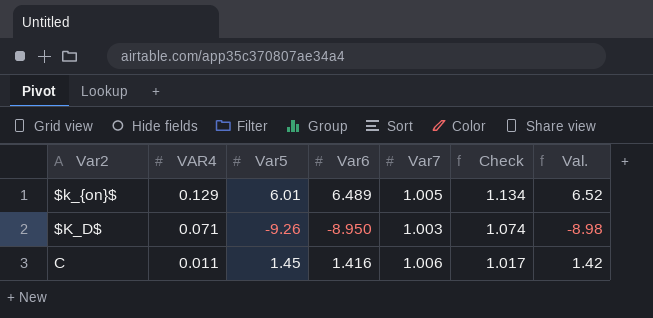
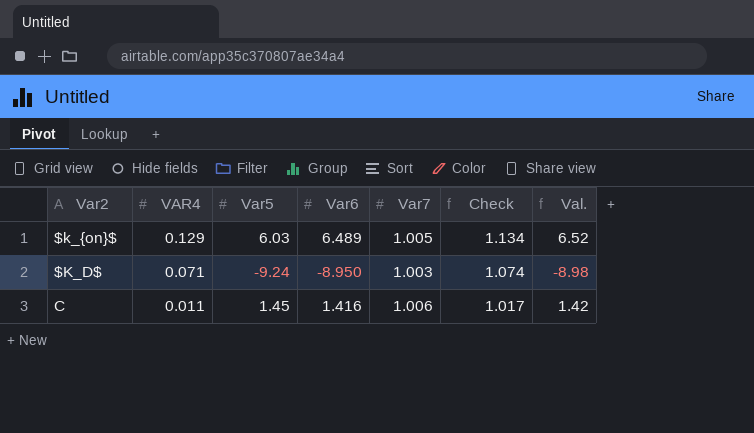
$k_{on}$ | Var5: 6.01 -> 6.03
$K_D$ | Var5: -9.26 -> -9.24

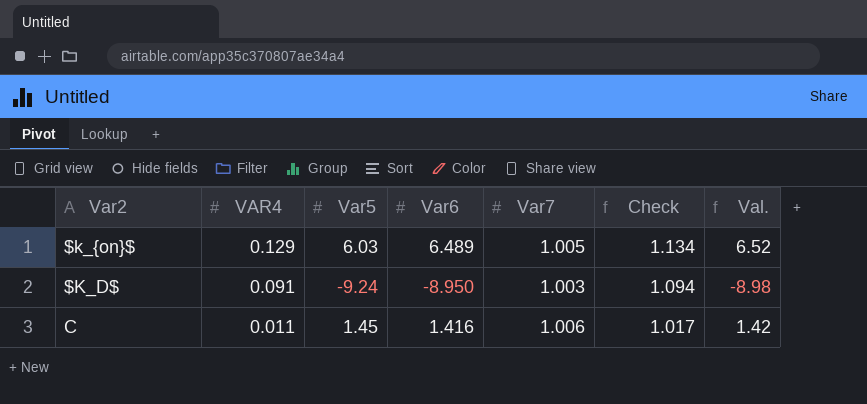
$K_D$ | VAR4: 0.071 -> 0.091
$K_D$ | Check: 1.074 -> 1.094

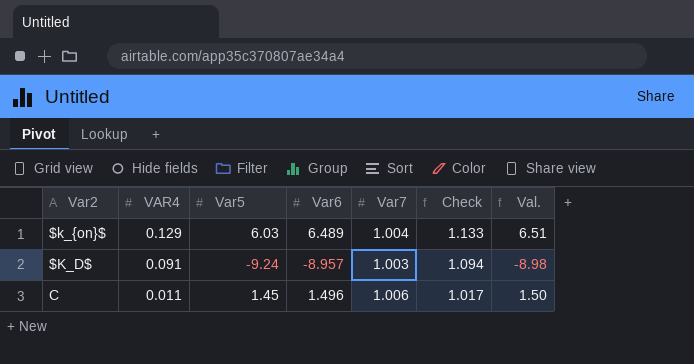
$k_{on}$ | Var7: 1.005 -> 1.004
$k_{on}$ | Check: 1.134 -> 1.133
$k_{on}$ | Val.: 6.52 -> 6.51
$K_D$ | Var6: -8.950 -> -8.957
C | Var6: 1.416 -> 1.496
C | Val.: 1.42 -> 1.50

